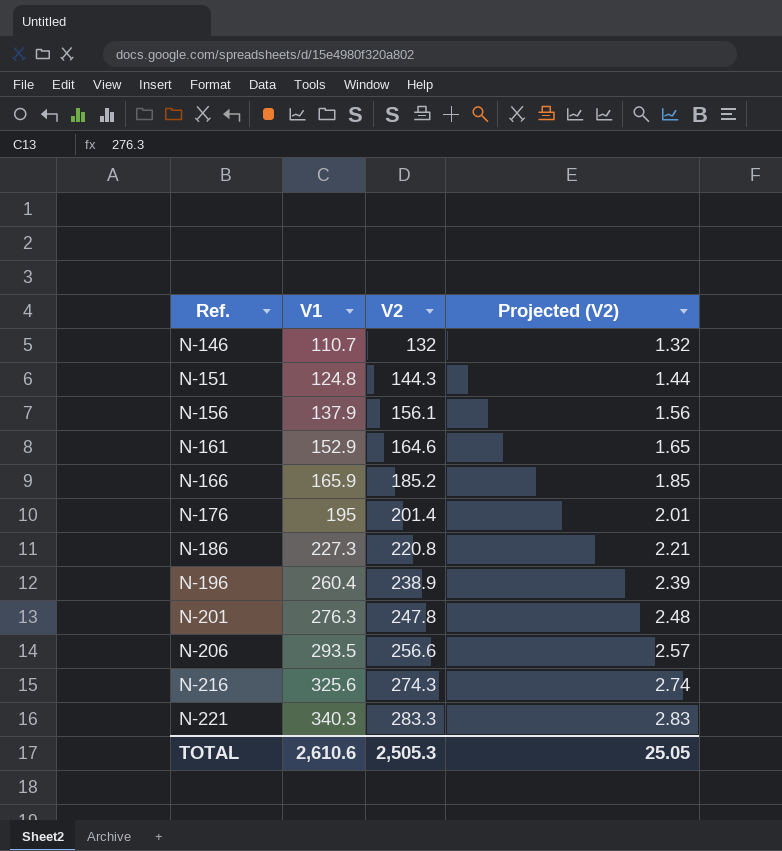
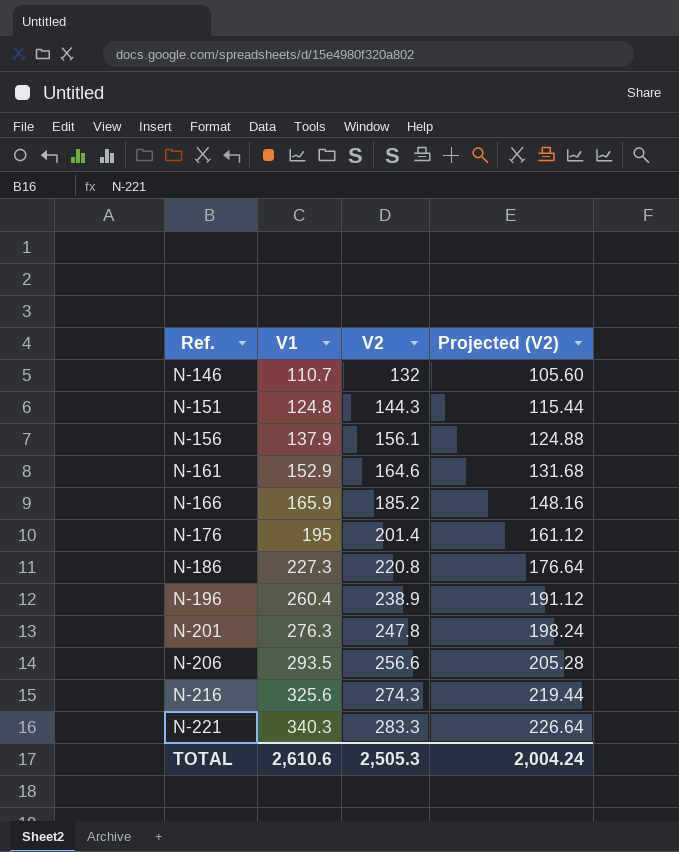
column Projected (V2) | formula: [V2] * 0.01 -> [V2] * 0.8
TOTAL | Projected (V2): 25.05 -> 2,004.24

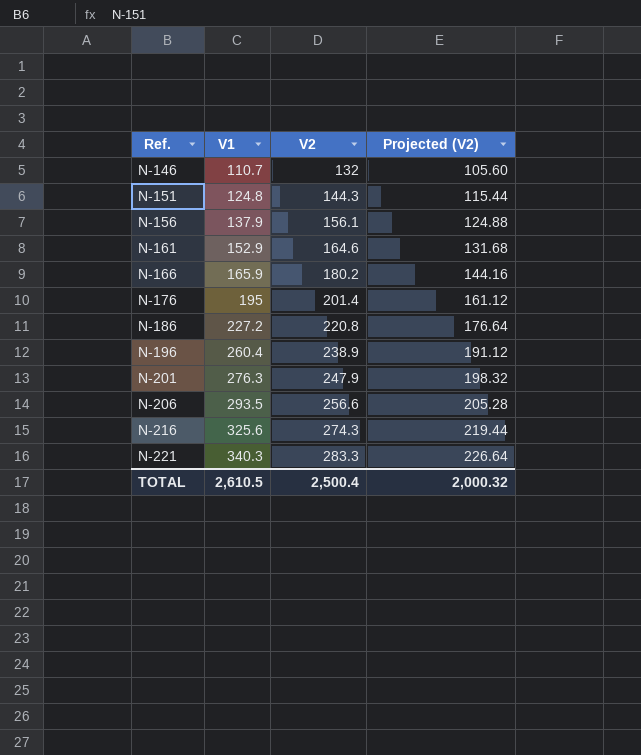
N-166 | V2: 185.2 -> 180.2
N-166 | Projected (V2): 148.16 -> 144.16
N-186 | V1: 227.3 -> 227.2
N-201 | V2: 247.8 -> 247.9
N-201 | Projected (V2): 198.24 -> 198.32
TOTAL | V1: 2,610.6 -> 2,610.5
TOTAL | V2: 2,505.3 -> 2,500.4
TOTAL | Projected (V2): 2,004.24 -> 2,000.32

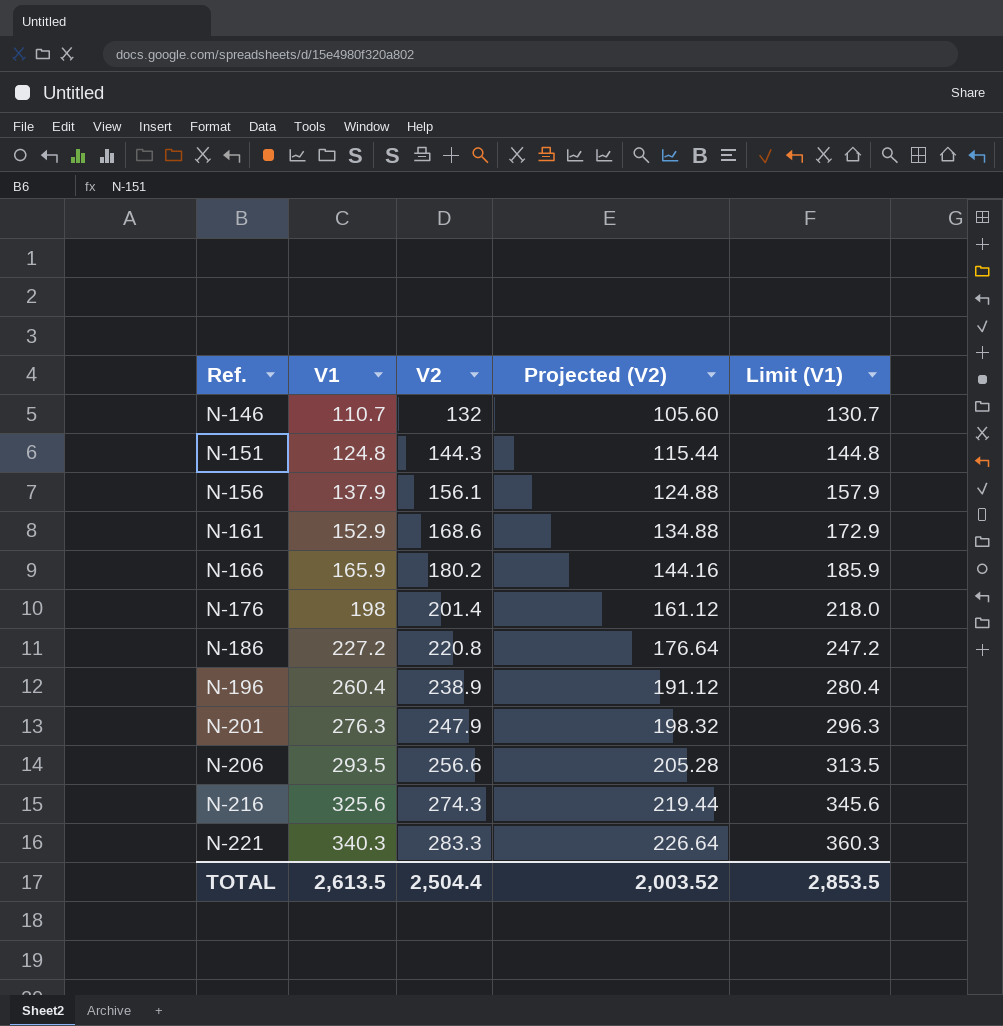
column Limit (V1) | formula: none -> [V1] + 20
N-161 | V2: 164.6 -> 168.6
N-161 | Projected (V2): 131.68 -> 134.88
N-176 | V1: 195 -> 198
TOTAL | V1: 2,610.5 -> 2,613.5
TOTAL | V2: 2,500.4 -> 2,504.4
TOTAL | Projected (V2): 2,000.32 -> 2,003.52

